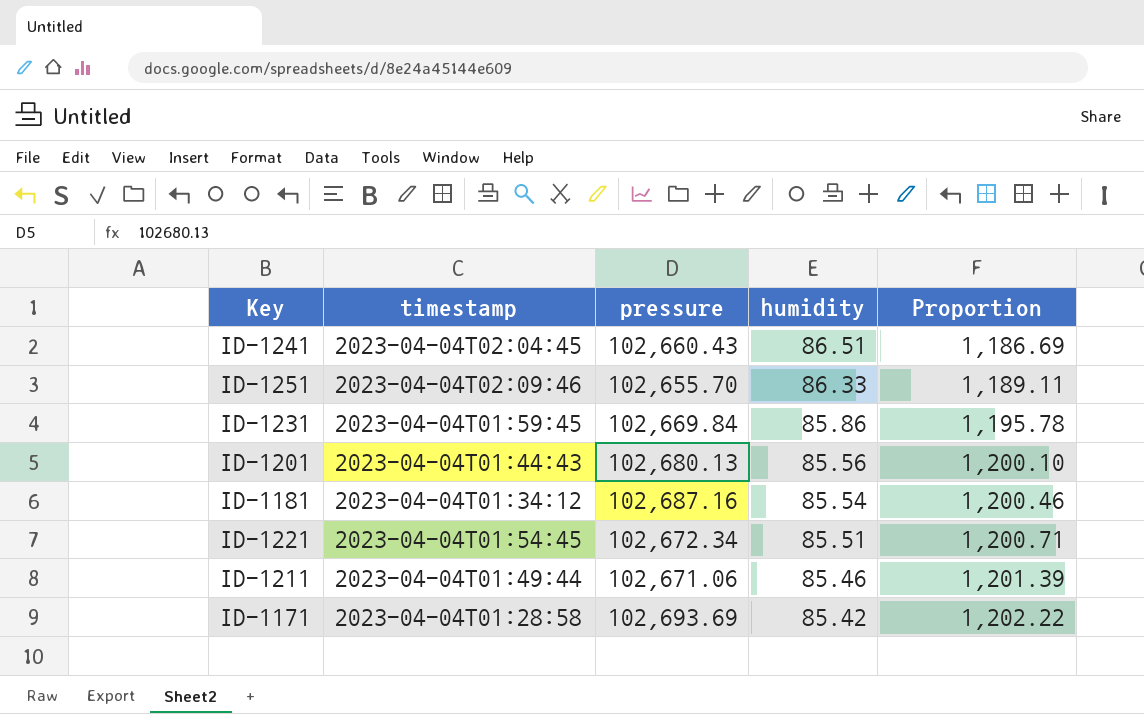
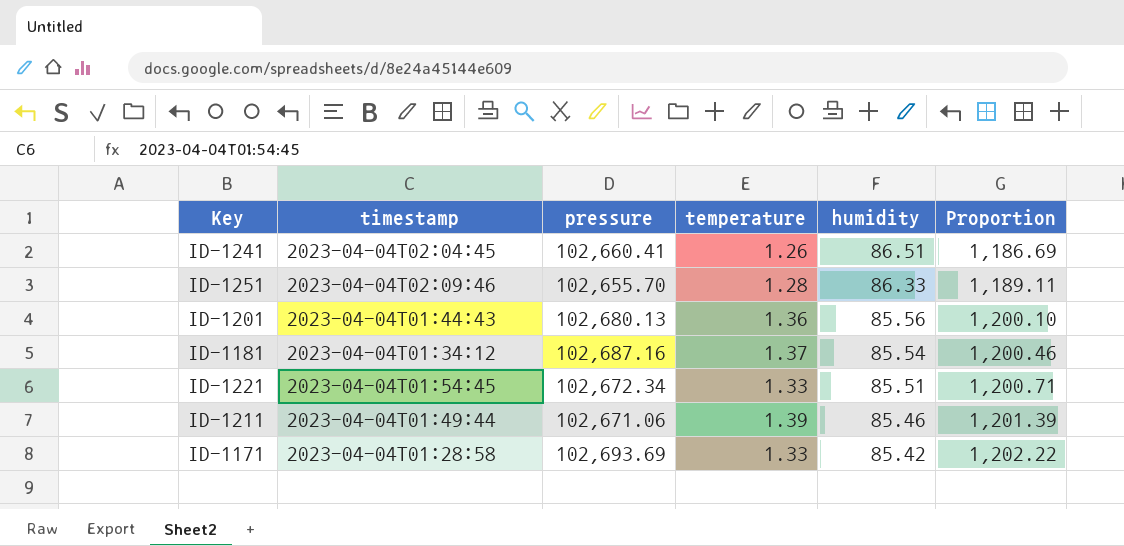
column temperature | position: none -> 4
row ID-1231: 2023-04-04T01:59:45 | 102,669.84 | 85.86 | 1,195.78 -> none
ID-1241 | pressure: 102,660.43 -> 102,660.41

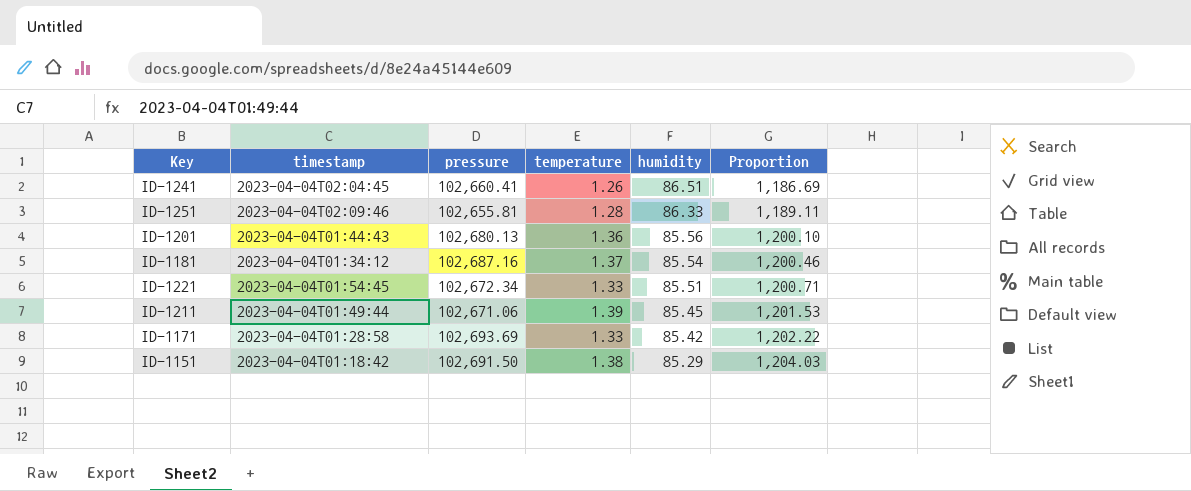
ID-1251 | pressure: 102,655.70 -> 102,655.81
ID-1211 | humidity: 85.46 -> 85.45
ID-1211 | Proportion: 1,201.39 -> 1,201.53
row ID-1151: none -> 2023-04-04T01:18:42 | 102,691.50 | 1.38 | 85.29 | 1,204.03

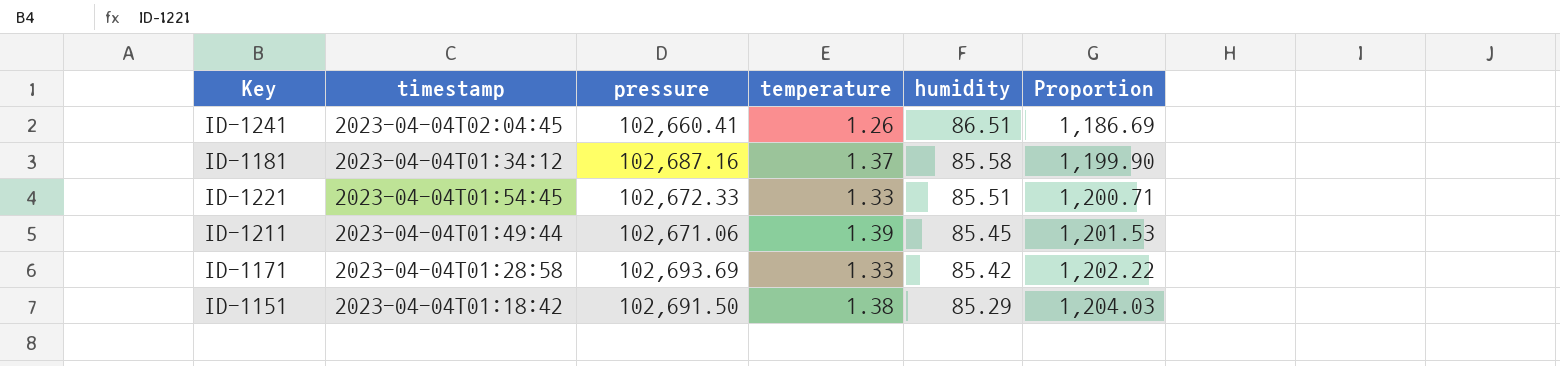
row ID-1251: 2023-04-04T02:09:46 | 102,655.81 | 1.28 | 86.33 | 1,189.11 -> none
row ID-1201: 2023-04-04T01:44:43 | 102,680.13 | 1.36 | 85.56 | 1,200.10 -> none
ID-1181 | humidity: 85.54 -> 85.58
ID-1181 | Proportion: 1,200.46 -> 1,199.90
ID-1221 | pressure: 102,672.34 -> 102,672.33

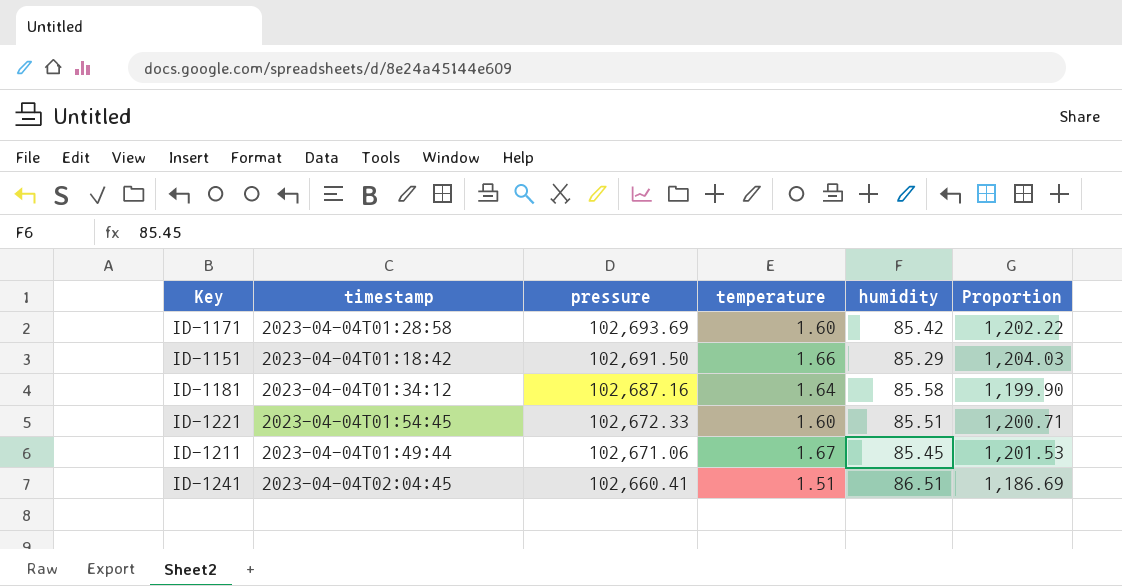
row order: humidity descending -> pressure descending
ID-1171 | temperature: 1.33 -> 1.60
ID-1151 | temperature: 1.38 -> 1.66
ID-1181 | temperature: 1.37 -> 1.64
ID-1221 | temperature: 1.33 -> 1.60
ID-1211 | temperature: 1.39 -> 1.67
ID-1241 | temperature: 1.26 -> 1.51

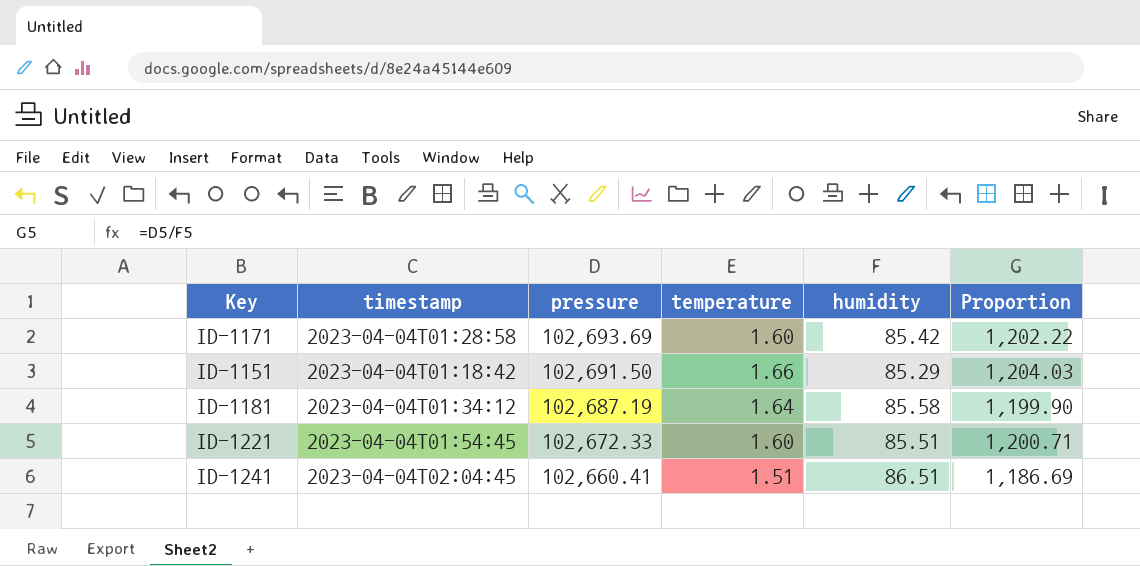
row ID-1211: 2023-04-04T01:49:44 | 102,671.06 | 1.67 | 85.45 | 1,201.53 -> none
ID-1181 | pressure: 102,687.16 -> 102,687.19

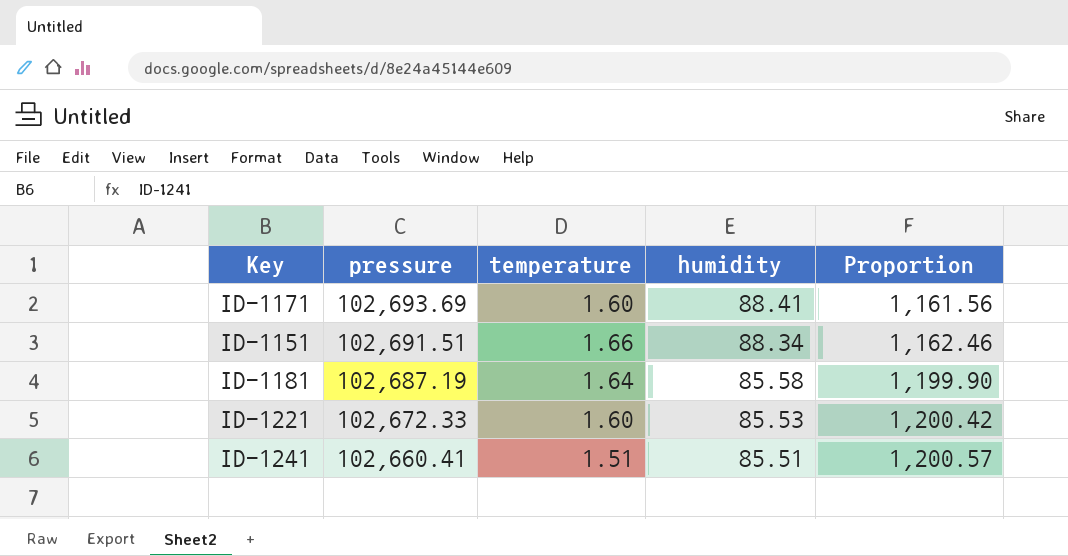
column timestamp | position: 2 -> none
ID-1171 | humidity: 85.42 -> 88.41
ID-1171 | Proportion: 1,202.22 -> 1,161.56
ID-1151 | pressure: 102,691.50 -> 102,691.51
ID-1151 | humidity: 85.29 -> 88.34
ID-1151 | Proportion: 1,204.03 -> 1,162.46
ID-1221 | humidity: 85.51 -> 85.53
ID-1221 | Proportion: 1,200.71 -> 1,200.42
ID-1241 | humidity: 86.51 -> 85.51
ID-1241 | Proportion: 1,186.69 -> 1,200.57

